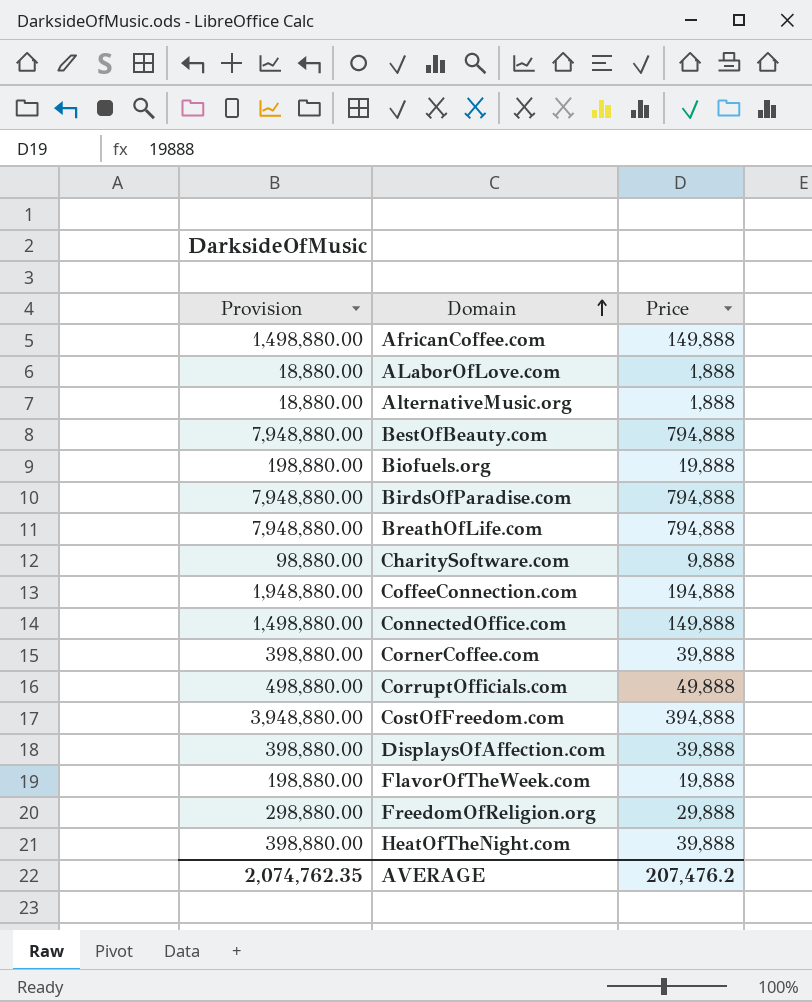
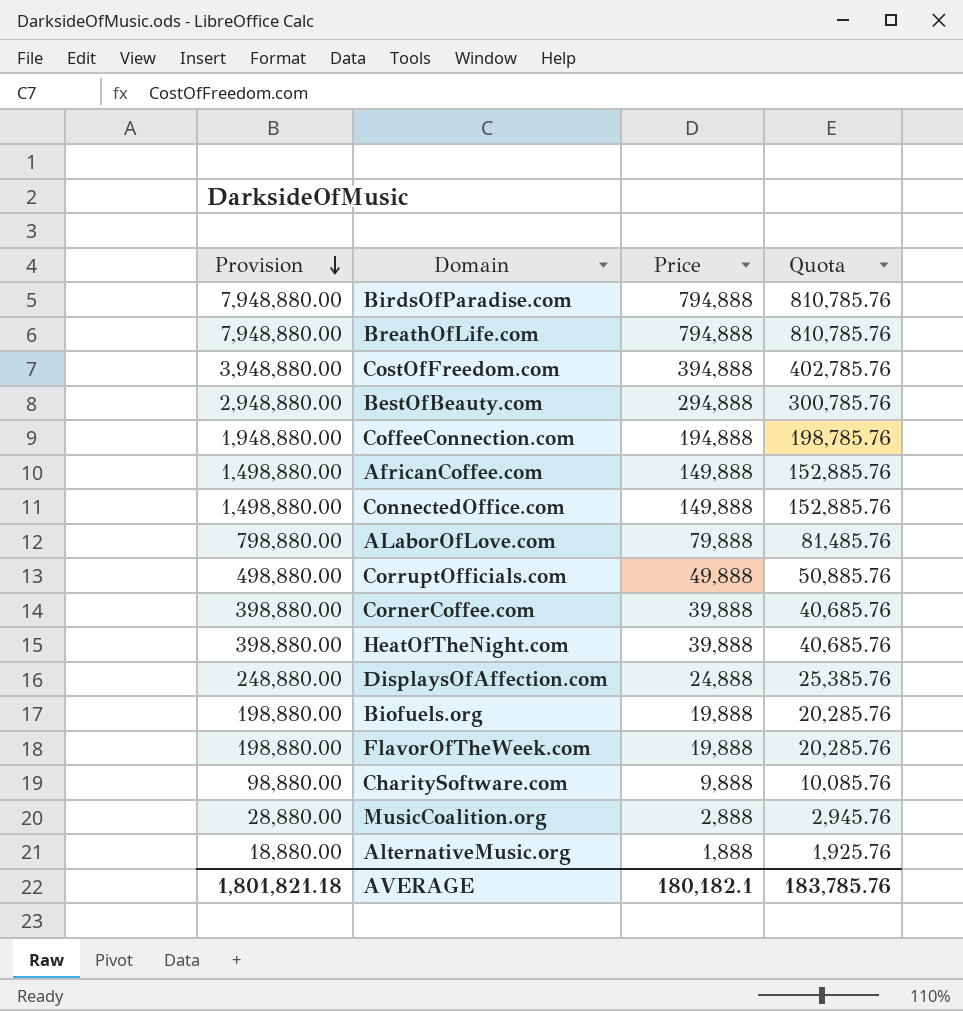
row order: Domain ascending -> Provision descending
column Quota | formula: none -> [Price] * 1.02
row FreedomOfReligion.org: 298,880.00 | 29,888 -> none
BestOfBeauty.com | Provision: 7,948,880.00 -> 2,948,880.00
BestOfBeauty.com | Price: 794,888 -> 294,888
ALaborOfLove.com | Provision: 18,880.00 -> 798,880.00
ALaborOfLove.com | Price: 1,888 -> 79,888
DisplaysOfAffection.com | Provision: 398,880.00 -> 248,880.00
DisplaysOfAffection.com | Price: 39,888 -> 24,888
row MusicCoalition.org: none -> 28,880.00 | 2,888 | 2,945.76
AVERAGE | Provision: 2,074,762.35 -> 1,801,821.18
AVERAGE | Price: 207,476.2 -> 180,182.1

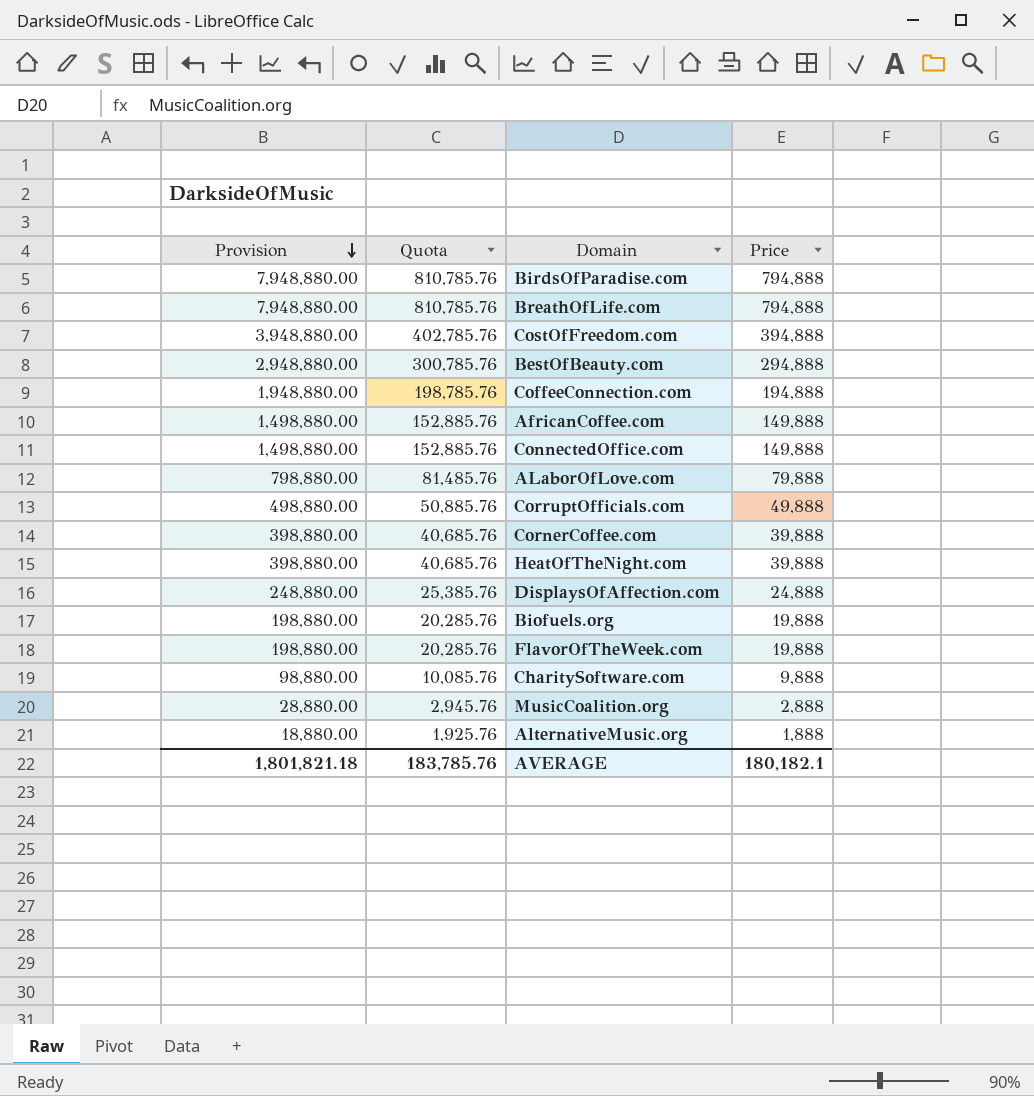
column Quota | position: 4 -> 2

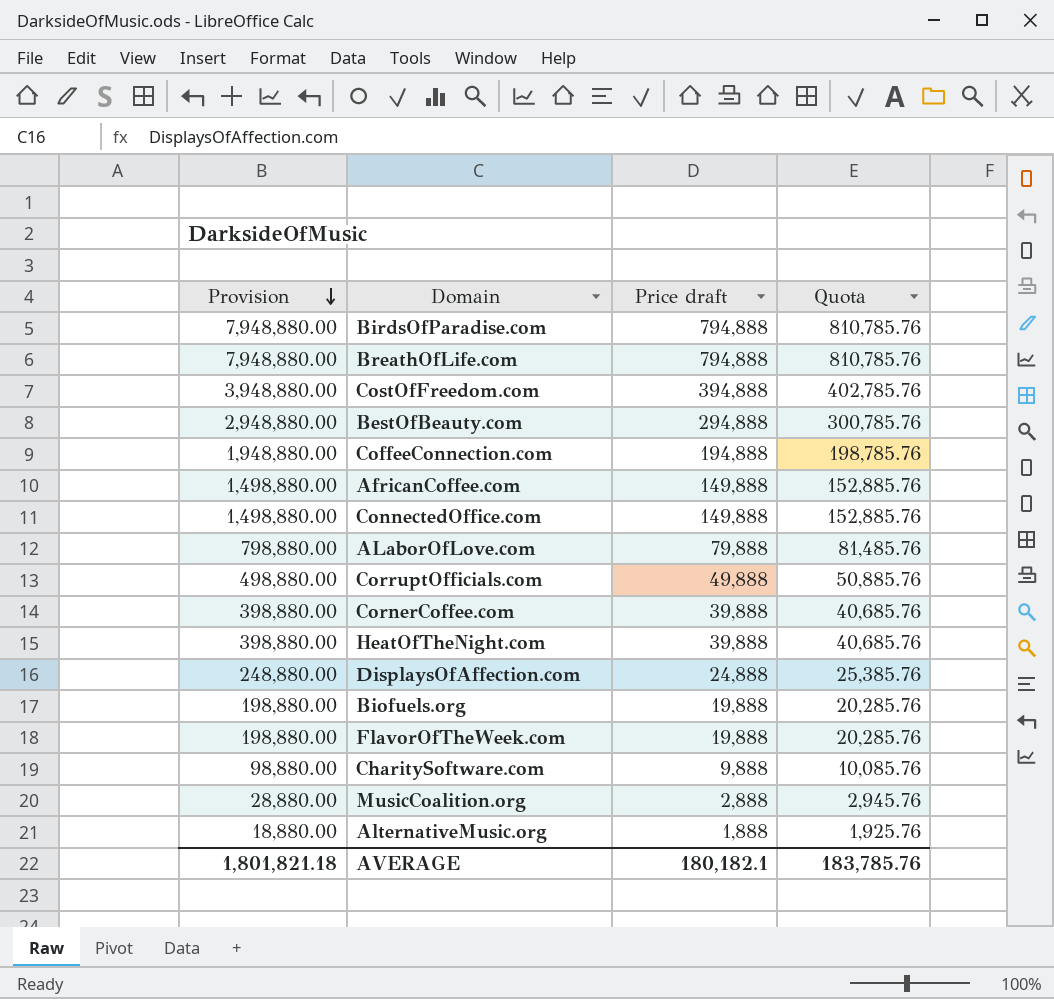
column name: Price -> Price draft
column Quota | position: 2 -> 4

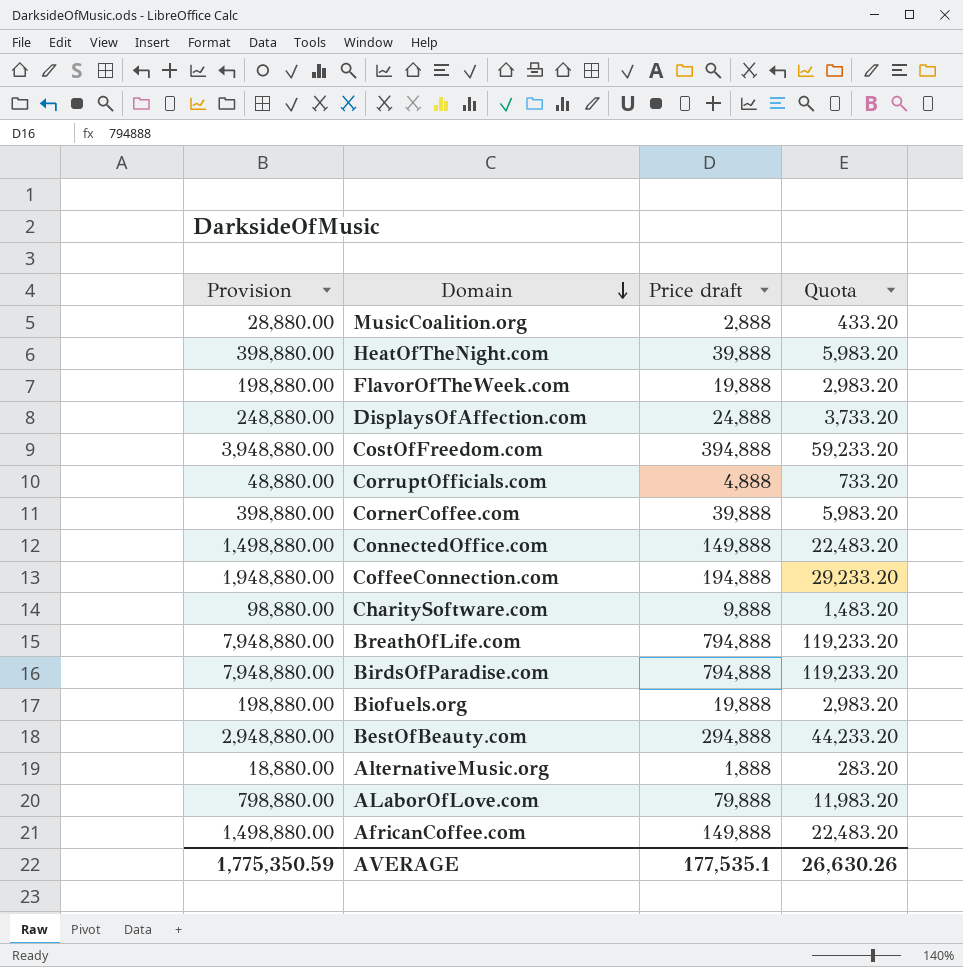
row order: Provision descending -> Domain descending
column Quota | formula: [Price draft] * 1.02 -> [Price draft] * 0.15
CorruptOfficials.com | Provision: 498,880.00 -> 48,880.00
CorruptOfficials.com | Price draft: 49,888 -> 4,888
AVERAGE | Provision: 1,801,821.18 -> 1,775,350.59
AVERAGE | Price draft: 180,182.1 -> 177,535.1
AVERAGE | Quota: 183,785.76 -> 26,630.26

